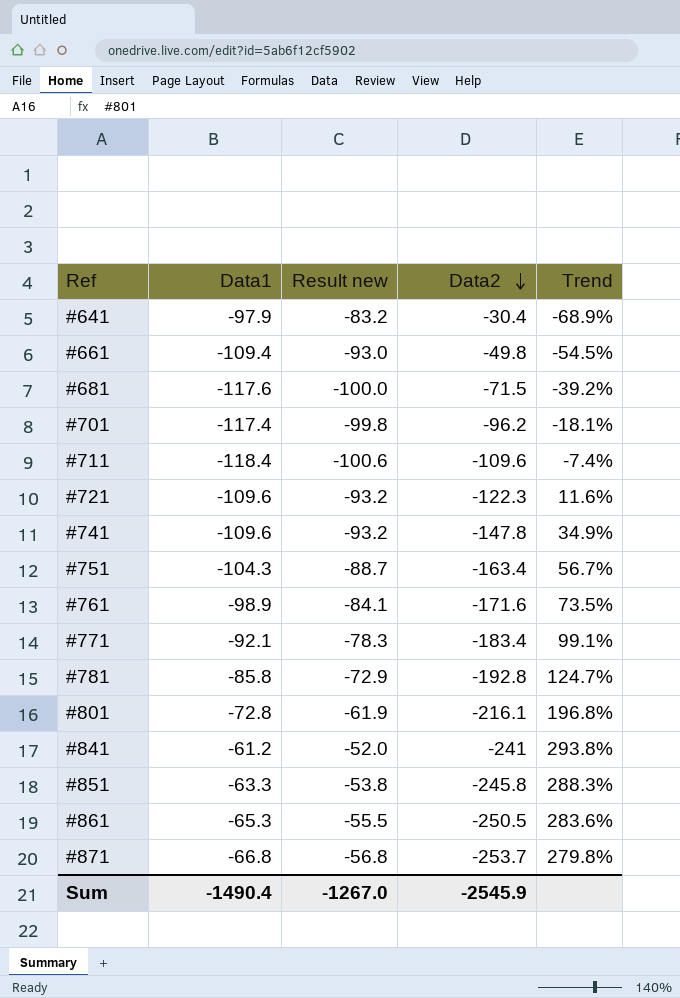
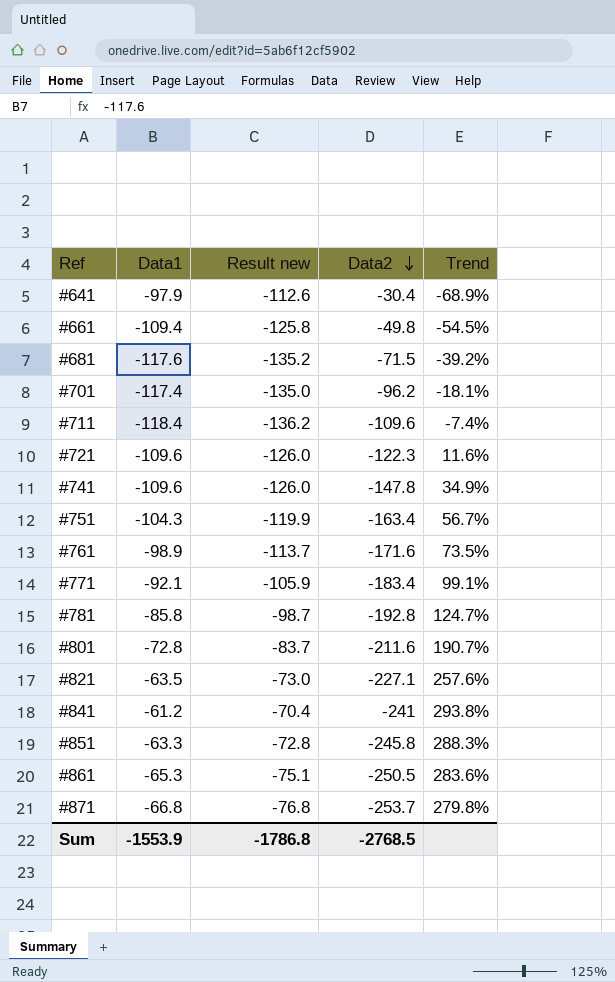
column Result new | formula: [Data1] * 0.85 -> [Data1] * 1.15
#801 | Data2: -216.1 -> -211.6
#801 | Trend: 196.8% -> 190.7%
row #821: none -> -63.5 | -73.0 | -227.1 | 257.6%
Sum | Data1: -1490.4 -> -1553.9
Sum | Result new: -1267.0 -> -1786.8
Sum | Data2: -2545.9 -> -2768.5

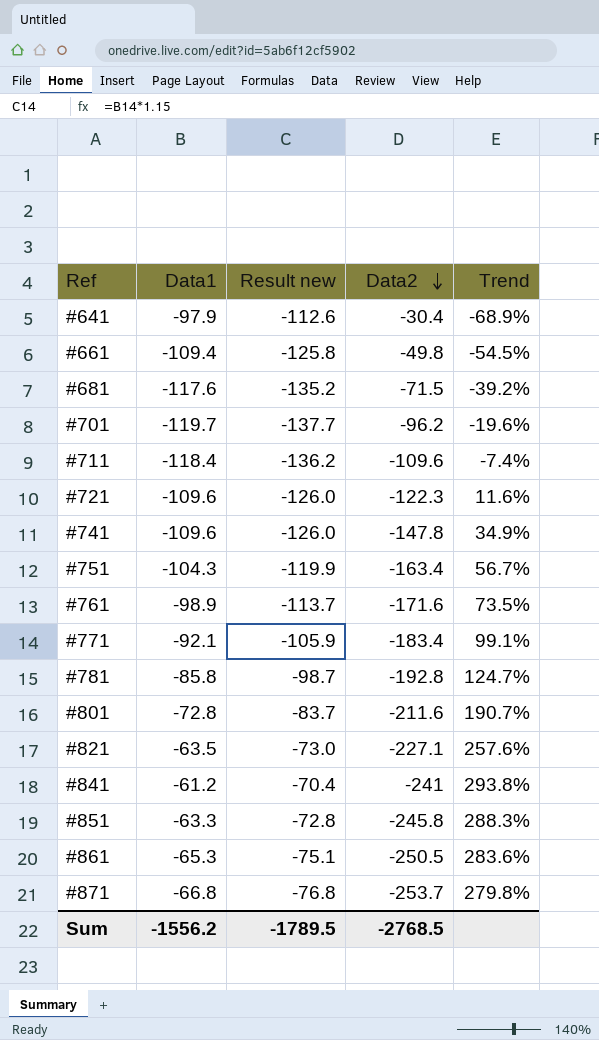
#701 | Data1: -117.4 -> -119.7
#701 | Result new: -135.0 -> -137.7
#701 | Trend: -18.1% -> -19.6%
Sum | Data1: -1553.9 -> -1556.2
Sum | Result new: -1786.8 -> -1789.5

